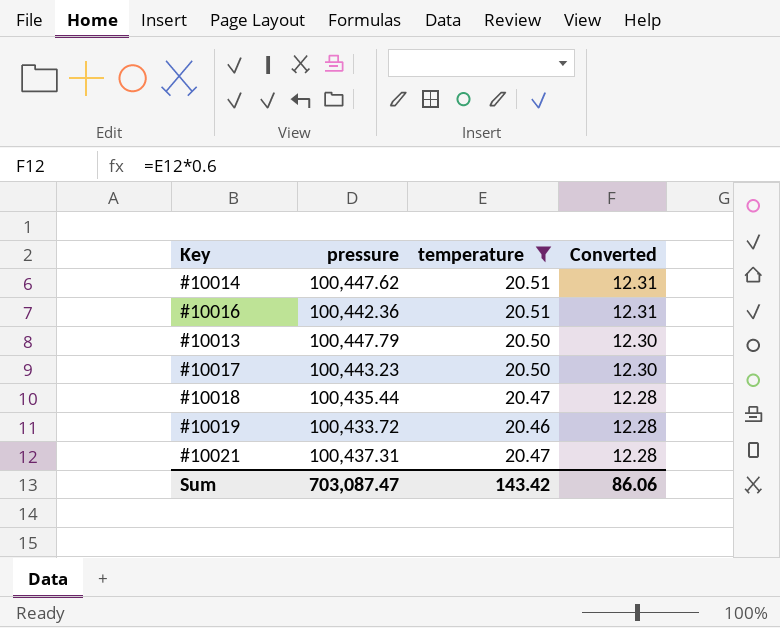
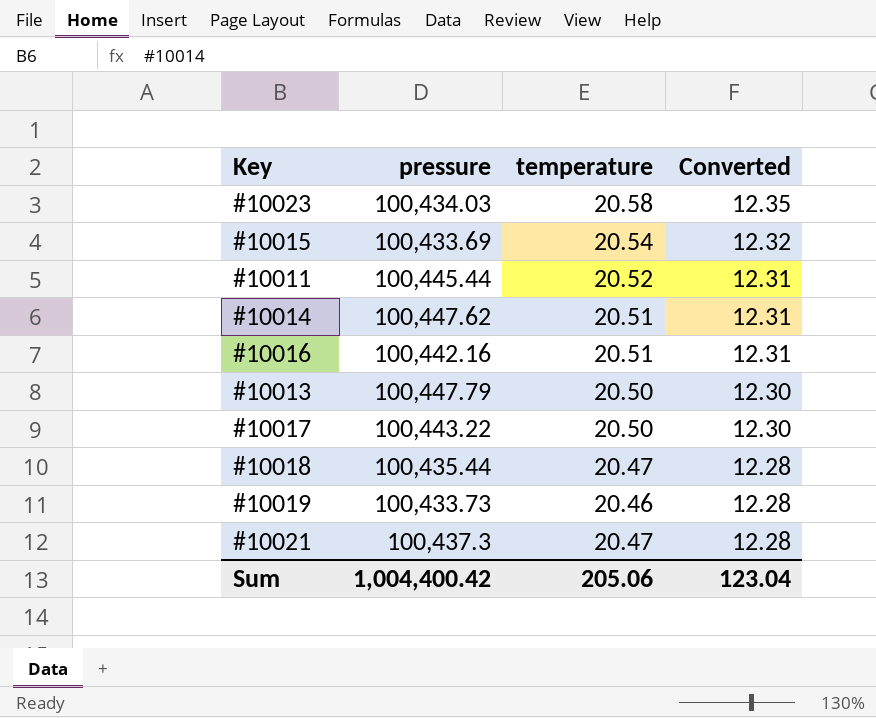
filter: temperature <= 20.51 -> none
#10016 | pressure: 100,442.36 -> 100,442.16
#10017 | pressure: 100,443.23 -> 100,443.22
#10019 | pressure: 100,433.72 -> 100,433.73
#10021 | pressure: 100,437.31 -> 100,437.3
Sum | pressure: 703,087.47 -> 1,004,400.42
Sum | temperature: 143.42 -> 205.06
Sum | Converted: 86.06 -> 123.04

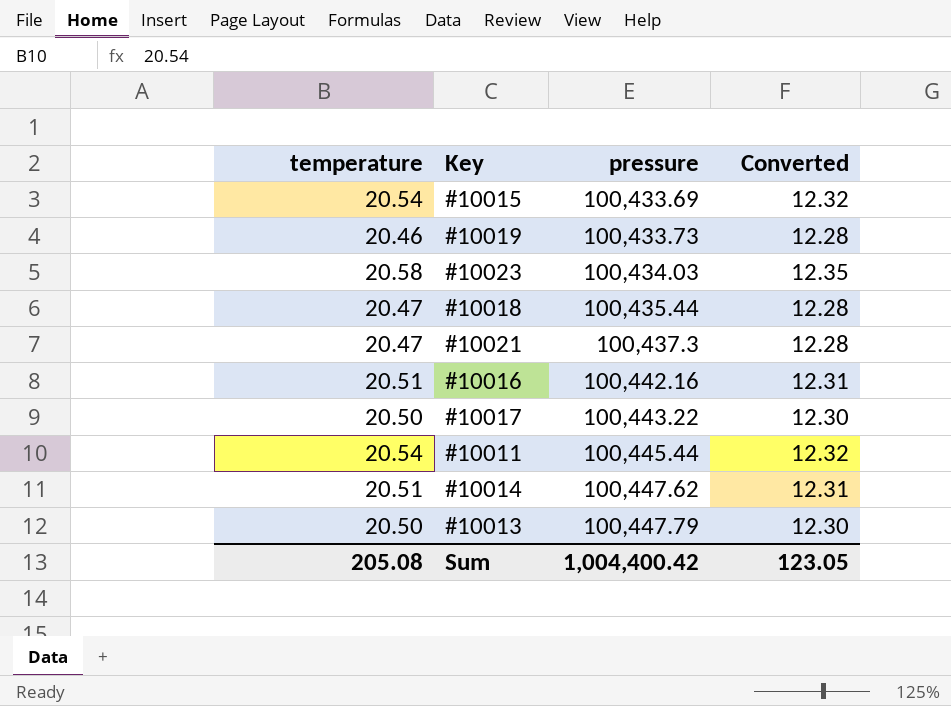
row order: Converted descending -> pressure ascending
column temperature | position: 3 -> 1
#10011 | temperature: 20.52 -> 20.54
#10011 | Converted: 12.31 -> 12.32
Sum | temperature: 205.06 -> 205.08
Sum | Converted: 123.04 -> 123.05

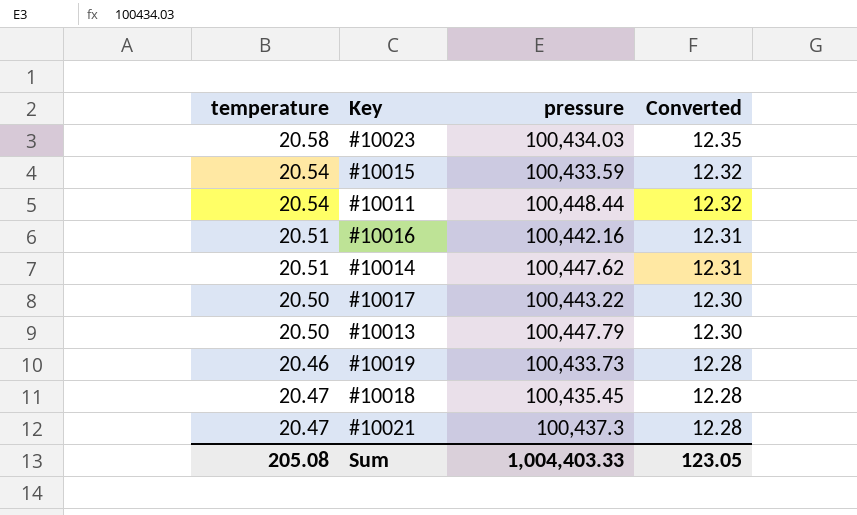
row order: pressure ascending -> Converted descending
#10015 | pressure: 100,433.69 -> 100,433.59
#10011 | pressure: 100,445.44 -> 100,448.44
#10018 | pressure: 100,435.44 -> 100,435.45
Sum | pressure: 1,004,400.42 -> 1,004,403.33

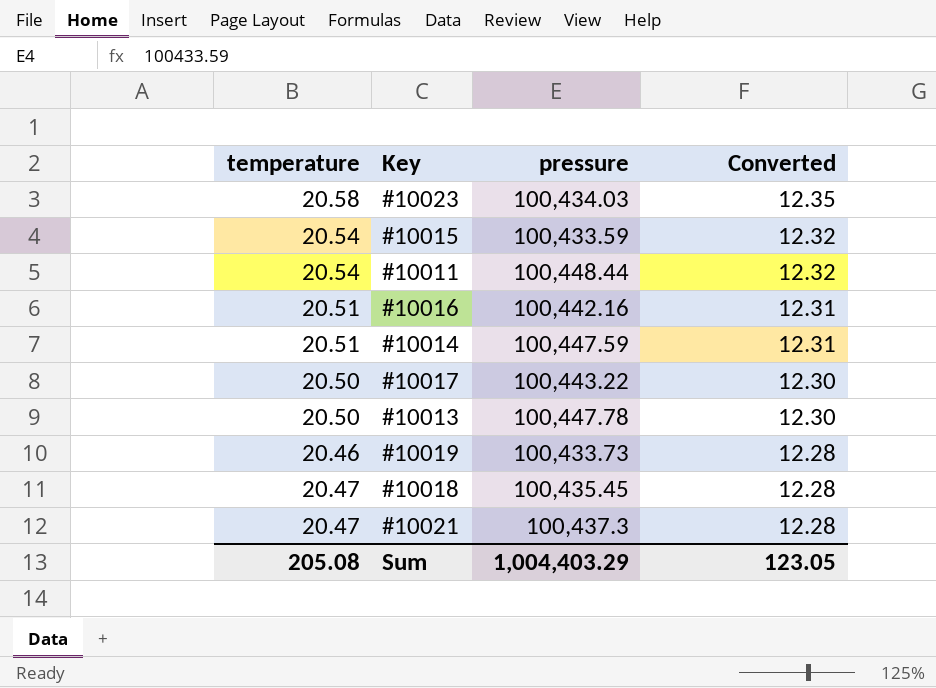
#10014 | pressure: 100,447.62 -> 100,447.59
#10013 | pressure: 100,447.79 -> 100,447.78
Sum | pressure: 1,004,403.33 -> 1,004,403.29

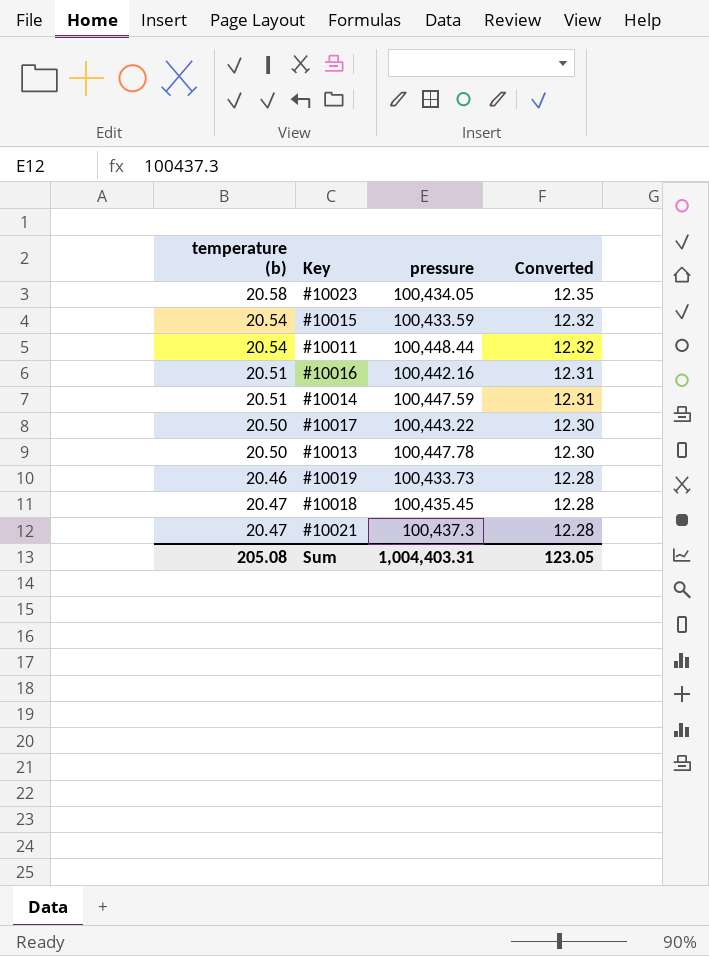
column name: temperature -> temperature (b)
#10023 | pressure: 100,434.03 -> 100,434.05
Sum | pressure: 1,004,403.29 -> 1,004,403.31

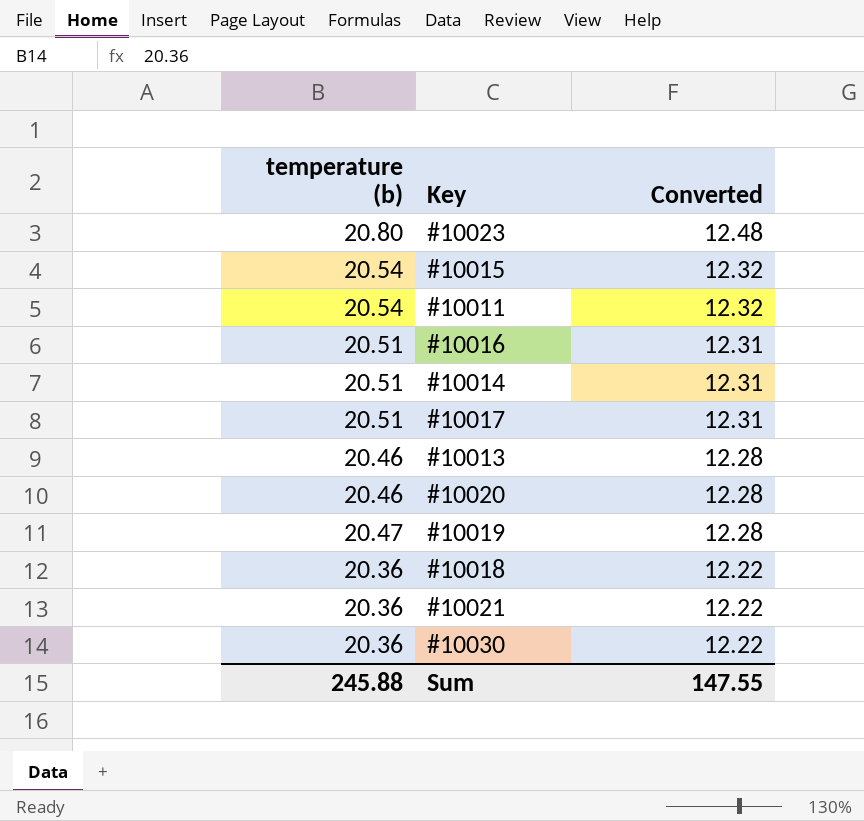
column pressure | position: 3 -> none
#10023 | temperature (b): 20.58 -> 20.80
#10023 | Converted: 12.35 -> 12.48
#10017 | temperature (b): 20.50 -> 20.51
#10017 | Converted: 12.30 -> 12.31
#10013 | temperature (b): 20.50 -> 20.46
#10013 | Converted: 12.30 -> 12.28
row #10020: none -> 20.46 | 12.28
#10019 | temperature (b): 20.46 -> 20.47
#10018 | temperature (b): 20.47 -> 20.36
#10018 | Converted: 12.28 -> 12.22
#10021 | temperature (b): 20.47 -> 20.36
#10021 | Converted: 12.28 -> 12.22
row #10030: none -> 20.36 | 12.22
Sum | temperature (b): 205.08 -> 245.88
Sum | Converted: 123.05 -> 147.55

